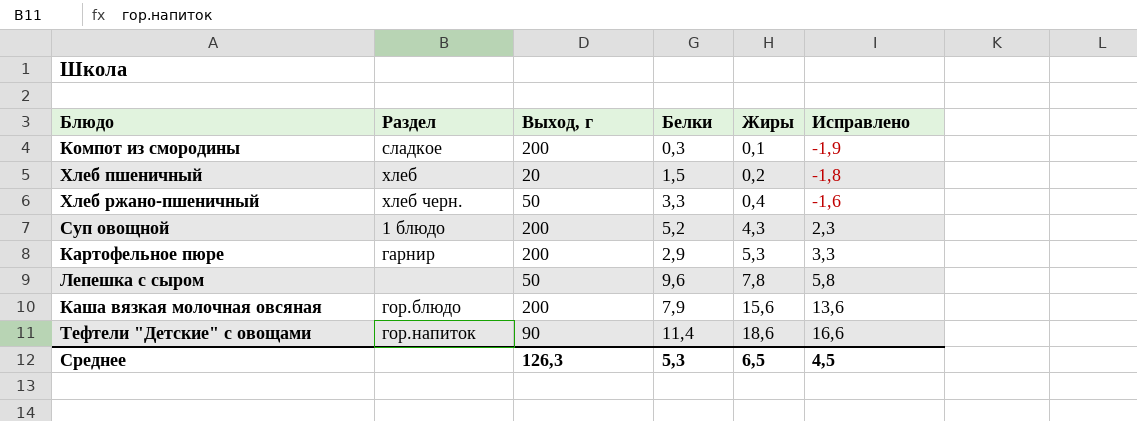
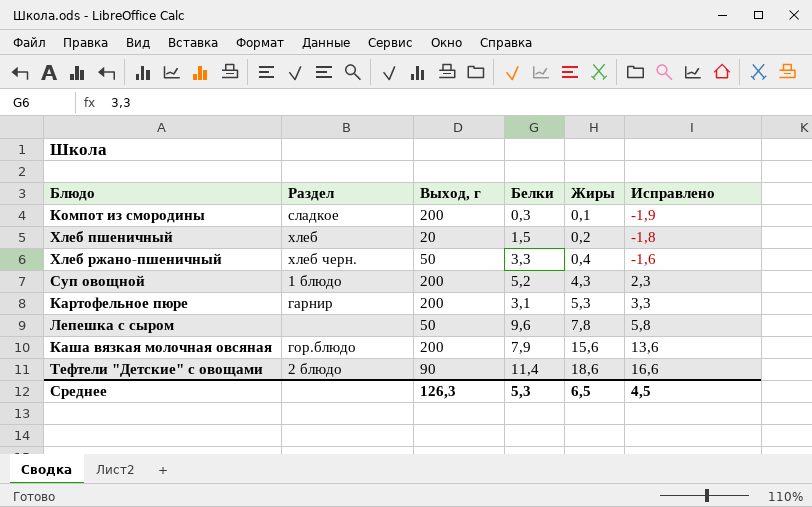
Картофельное пюре | Белки: 2,9 -> 3,1
Тефтели "Детские" с овощами | Раздел: гор.напиток -> 2 блюдо

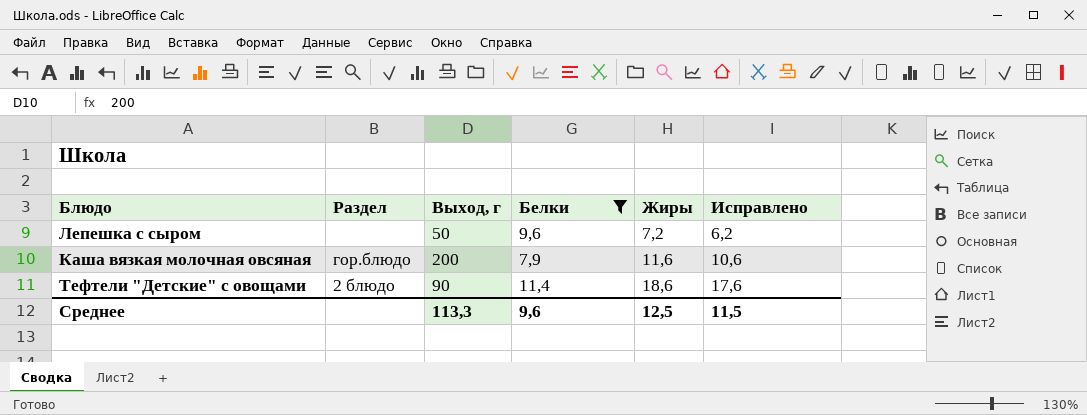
filter: none -> Белки >= 7,9
column Исправлено | formula: [Жиры] - 2 -> [Жиры] - 1
Лепешка с сыром | Жиры: 7,8 -> 7,2
Каша вязкая молочная овсяная | Жиры: 15,6 -> 11,6
Среднее | Выход, г: 126,3 -> 113,3
Среднее | Белки: 5,3 -> 9,6
Среднее | Жиры: 6,5 -> 12,5
Среднее | Исправлено: 4,5 -> 11,5

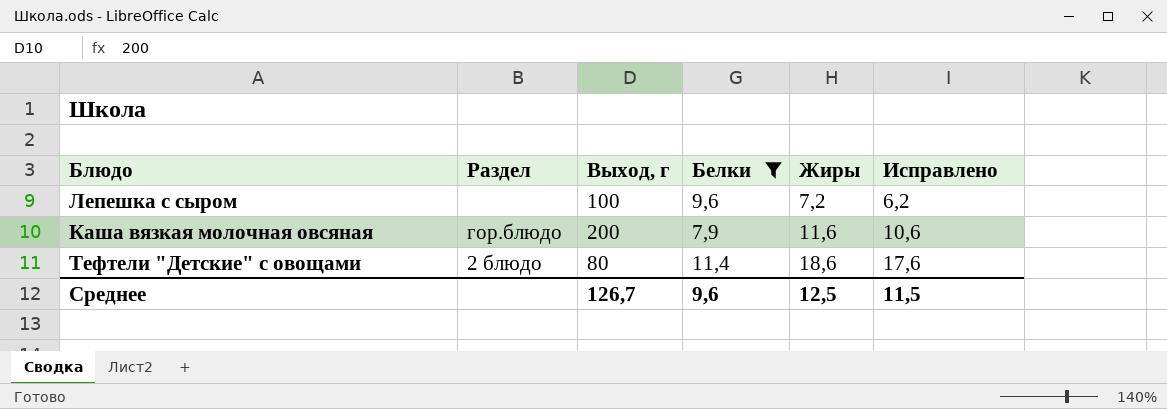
Лепешка с сыром | Выход, г: 50 -> 100
Тефтели "Детские" с овощами | Выход, г: 90 -> 80
Среднее | Выход, г: 113,3 -> 126,7

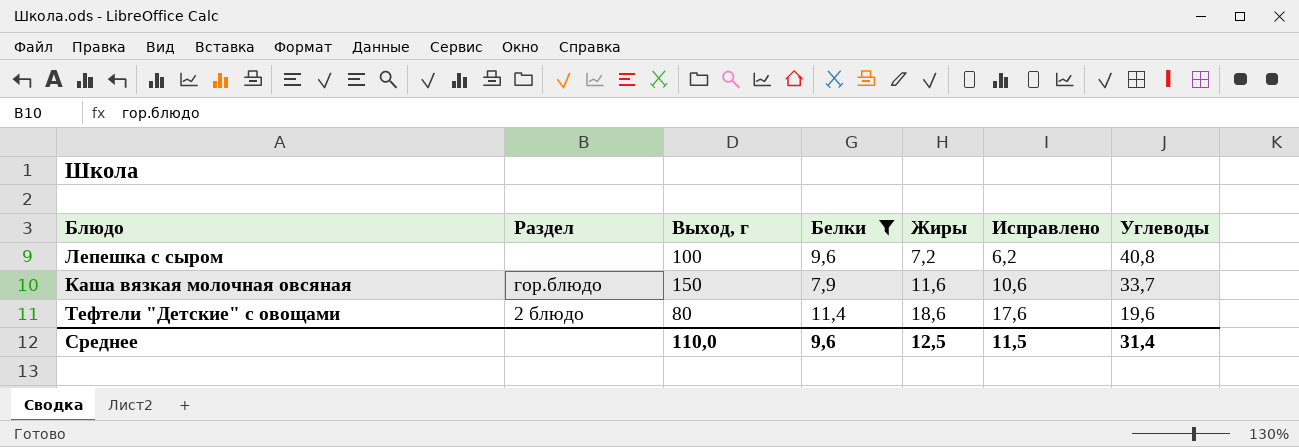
column Углеводы | position: none -> 7
Каша вязкая молочная овсяная | Выход, г: 200 -> 150
Среднее | Выход, г: 126,7 -> 110,0

